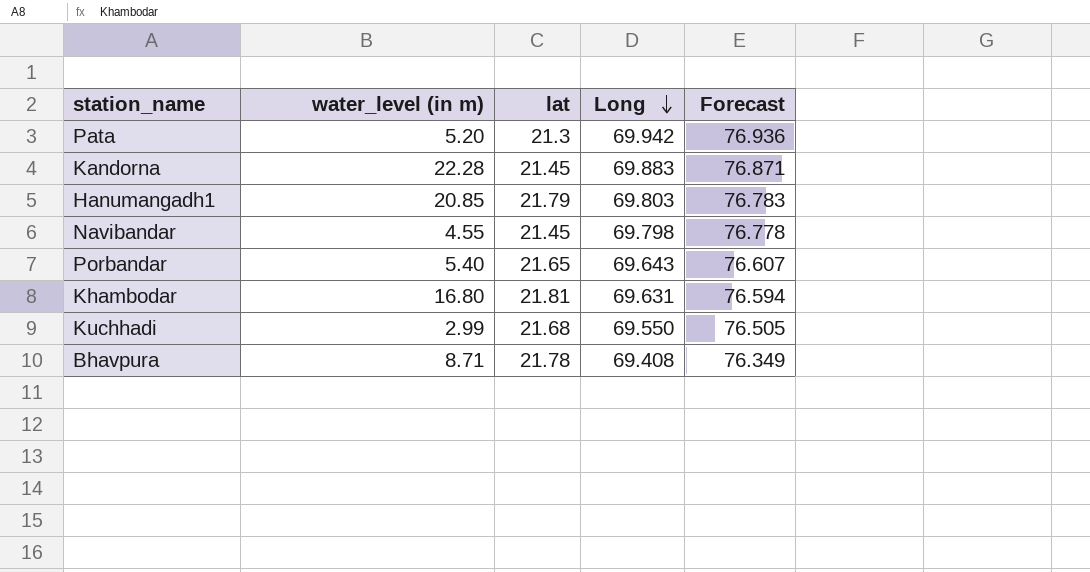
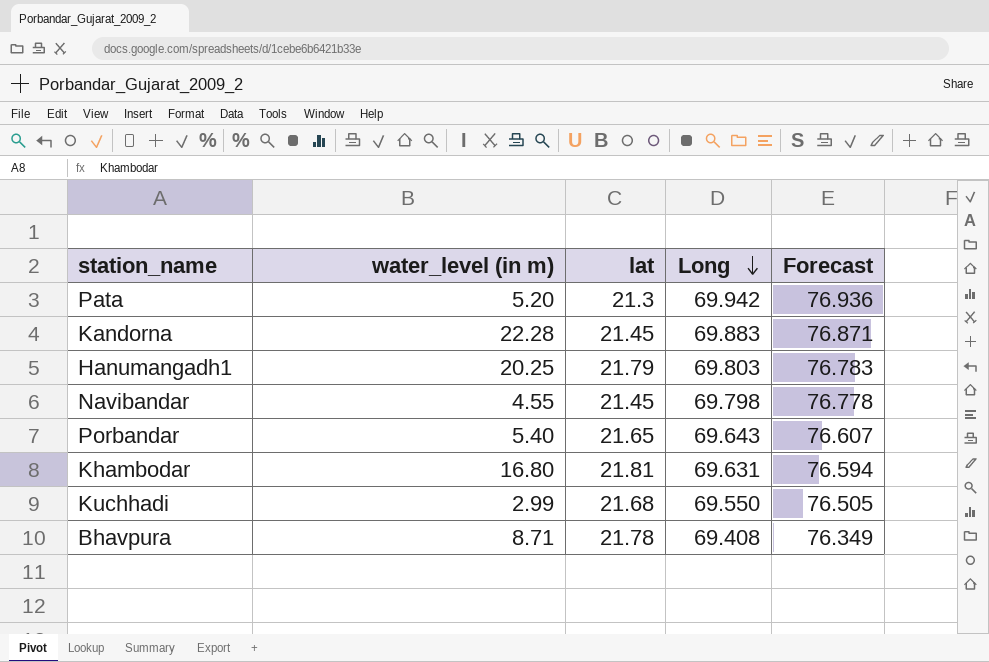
Hanumangadh1 | water_level (in m): 20.85 -> 20.25

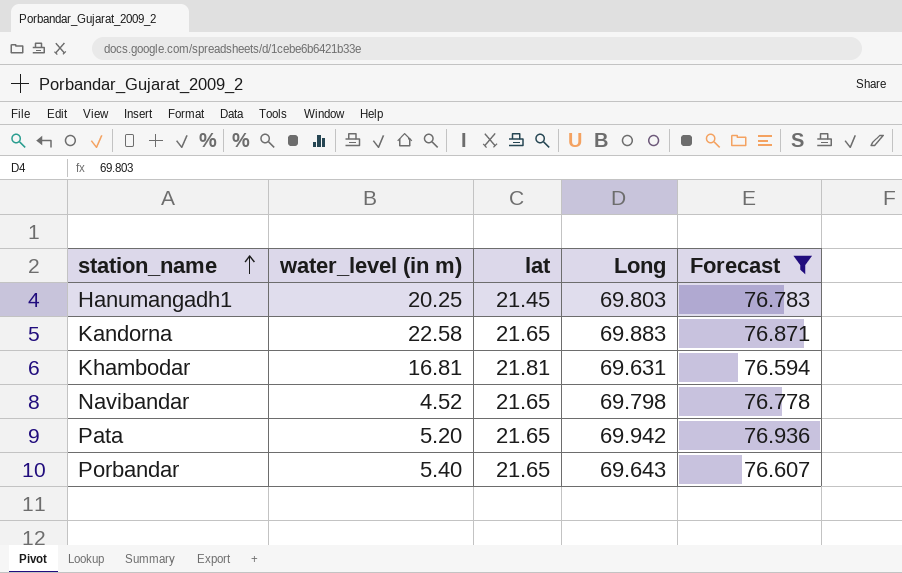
filter: none -> Forecast >= 76.594
row order: Long descending -> station_name ascending
Hanumangadh1 | lat: 21.79 -> 21.45
Kandorna | water_level (in m): 22.28 -> 22.58
Kandorna | lat: 21.45 -> 21.65
Khambodar | water_level (in m): 16.80 -> 16.81
Navibandar | water_level (in m): 4.55 -> 4.52
Navibandar | lat: 21.45 -> 21.65
Pata | lat: 21.3 -> 21.65

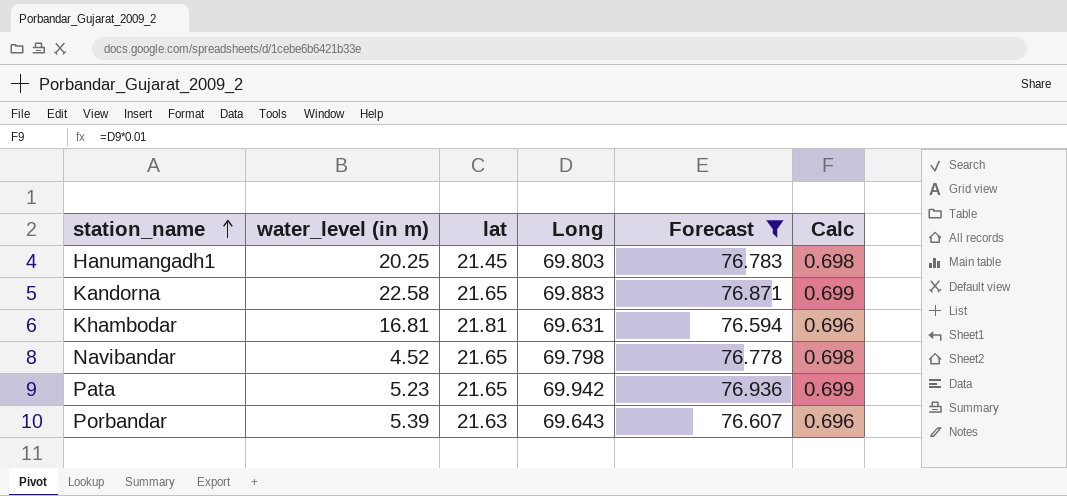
column Calc | formula: none -> [Long] * 0.01
Pata | water_level (in m): 5.20 -> 5.23
Porbandar | water_level (in m): 5.40 -> 5.39
Porbandar | lat: 21.65 -> 21.63

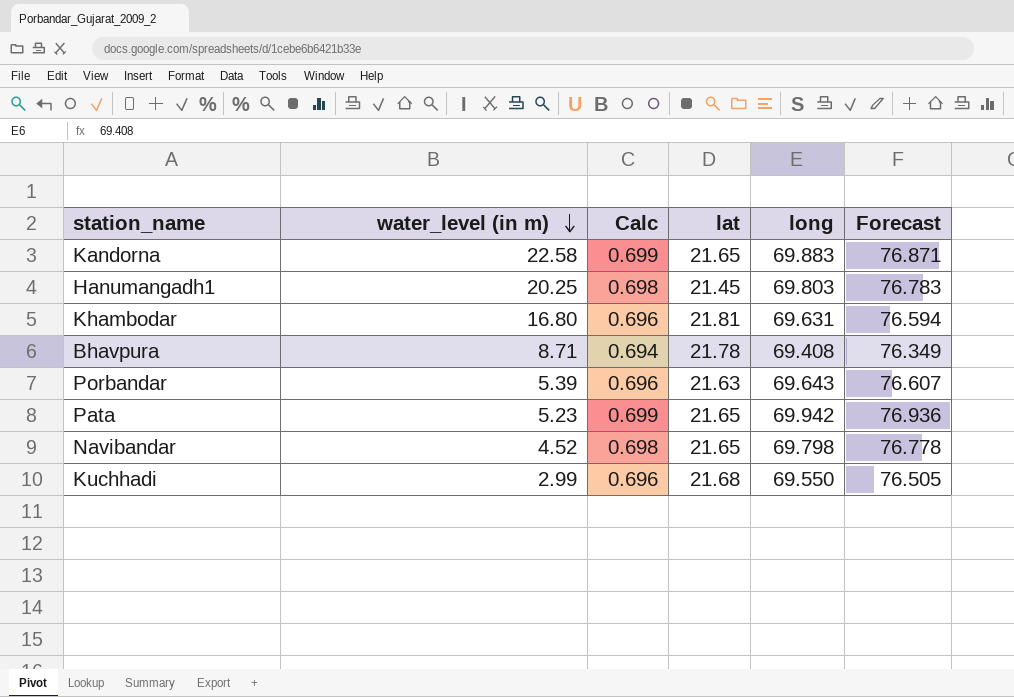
filter: Forecast >= 76.594 -> none
row order: station_name ascending -> water_level (in m) descending
column Calc | position: 6 -> 3
column name: Long -> long
Khambodar | water_level (in m): 16.81 -> 16.80

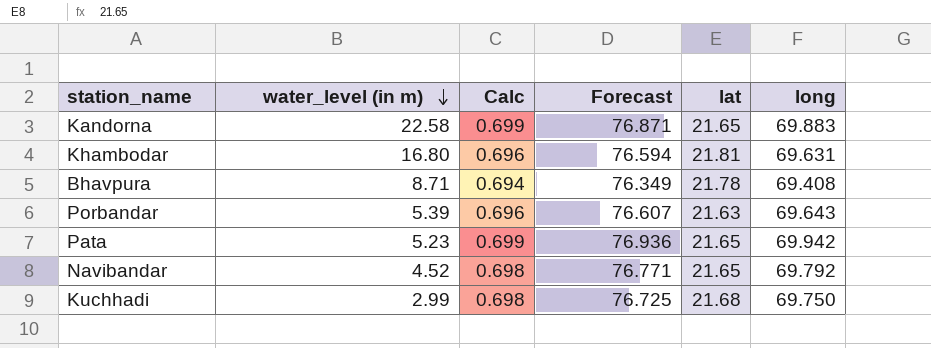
column Forecast | position: 6 -> 4
row Hanumangadh1: 20.25 | 0.698 | 21.45 | 69.803 | 76.783 -> none
Navibandar | Forecast: 76.778 -> 76.771
Navibandar | long: 69.798 -> 69.792
Kuchhadi | Calc: 0.696 -> 0.698
Kuchhadi | Forecast: 76.505 -> 76.725
Kuchhadi | long: 69.550 -> 69.750

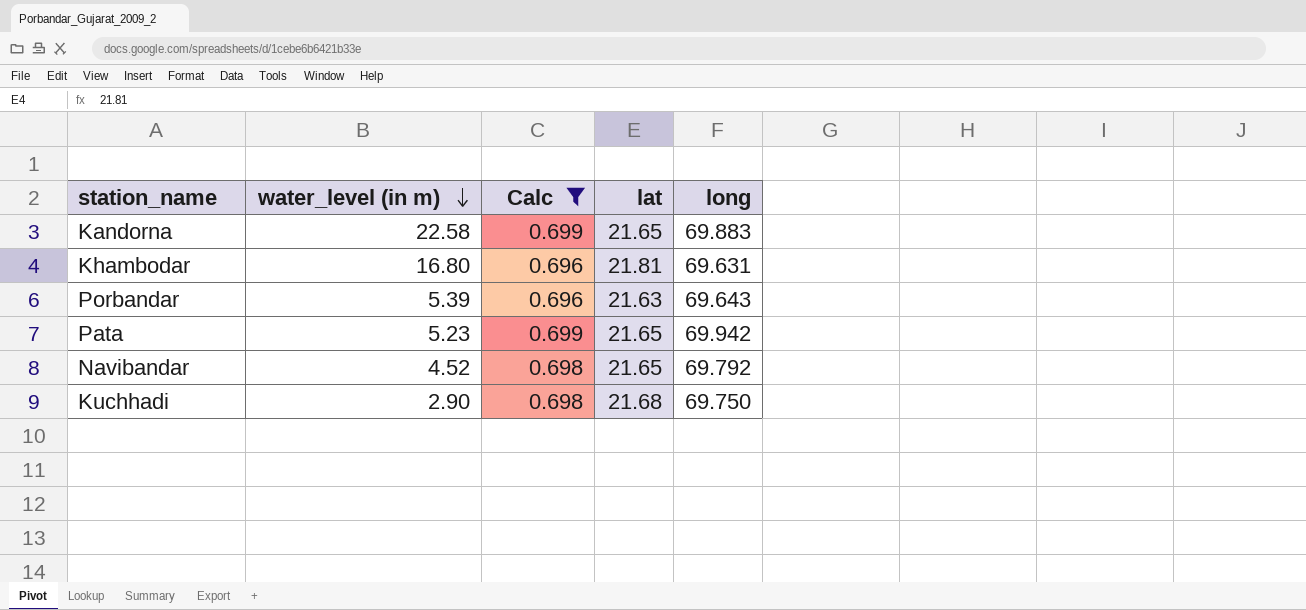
filter: none -> Calc != 0.694
column Forecast | formula: [long] * 1.1 -> none
Kuchhadi | water_level (in m): 2.99 -> 2.90

